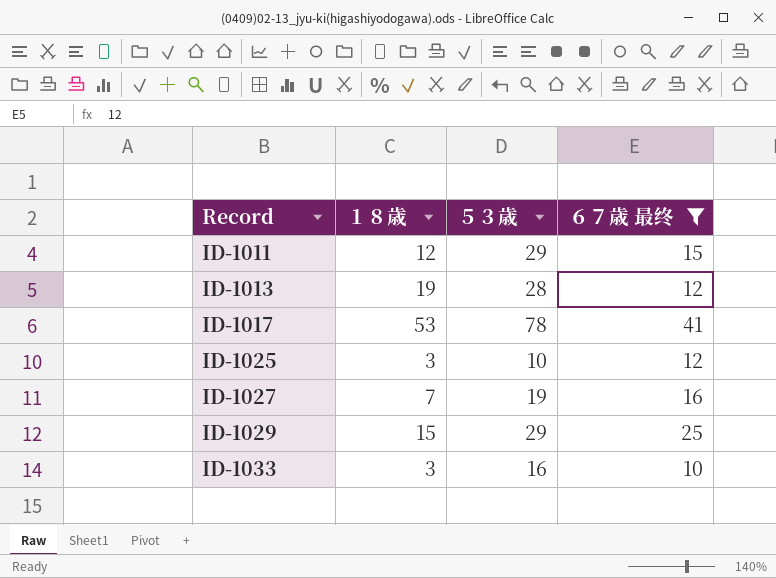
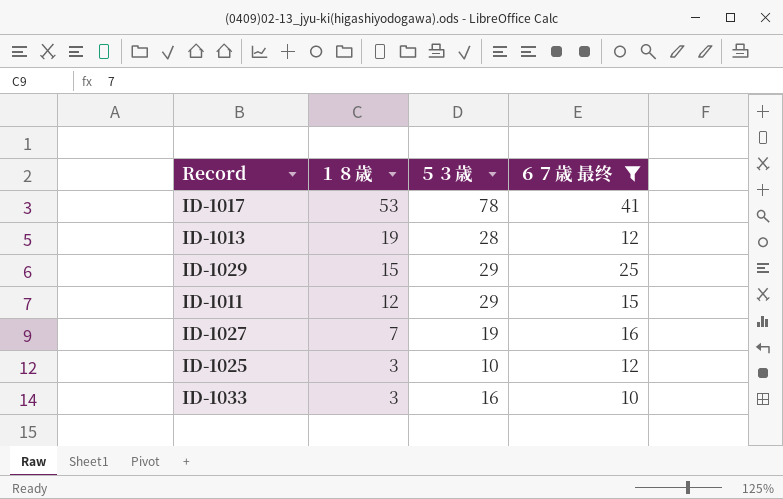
row order: Record ascending -> １８歳 descending

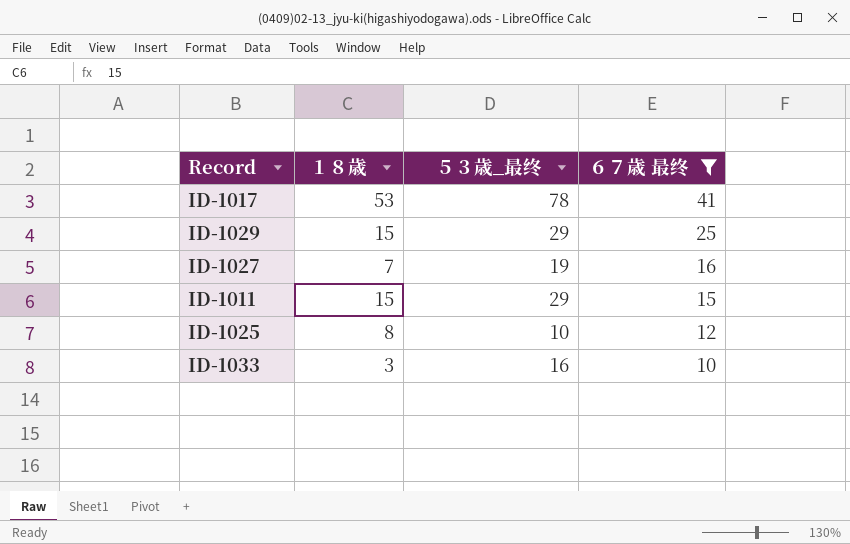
row order: １８歳 descending -> ６７歳 最终 descending
column name: ５３歳 -> ５３歳_最终
row ID-1013: 19 | 28 | 12 -> none
ID-1011 | １８歳: 12 -> 15
ID-1025 | １８歳: 3 -> 8

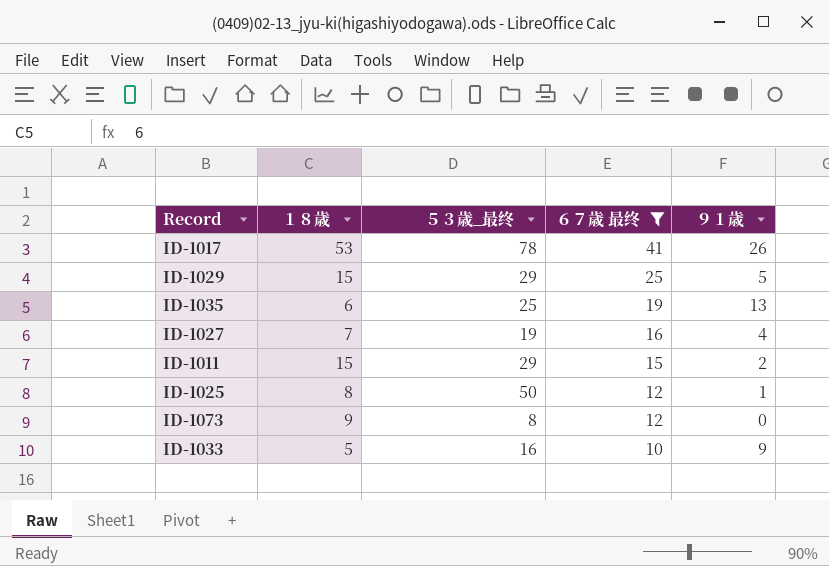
column ９１歳 | position: none -> 5
row ID-1035: none -> 6 | 25 | 19 | 13
ID-1025 | ５３歳_最终: 10 -> 50
row ID-1073: none -> 9 | 8 | 12 | 0
ID-1033 | １８歳: 3 -> 5

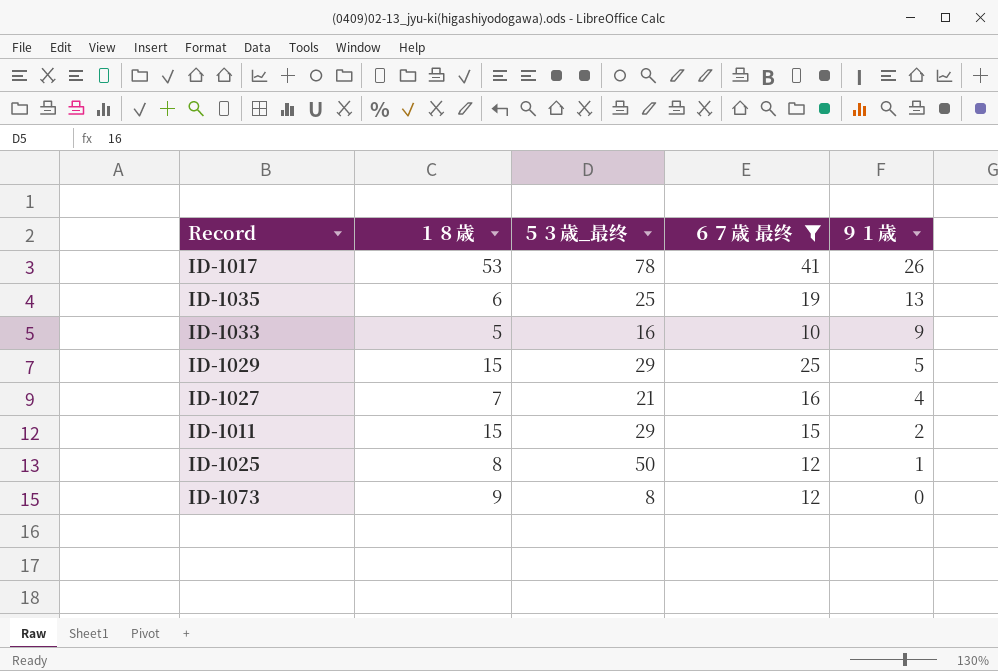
row order: ６７歳 最终 descending -> ９１歳 descending
ID-1027 | ５３歳_最终: 19 -> 21

